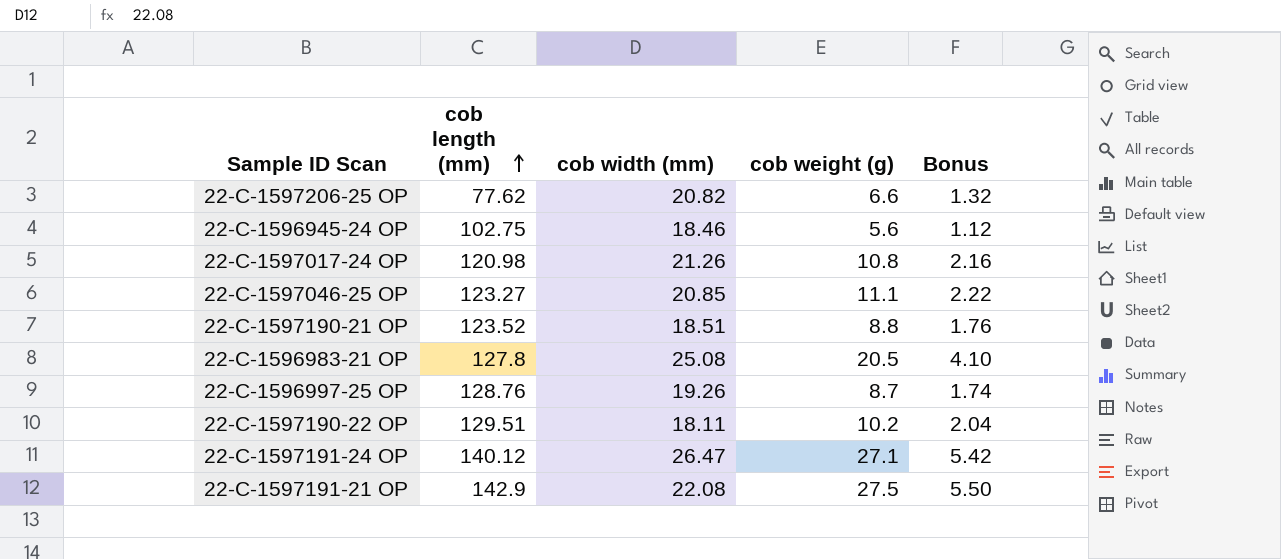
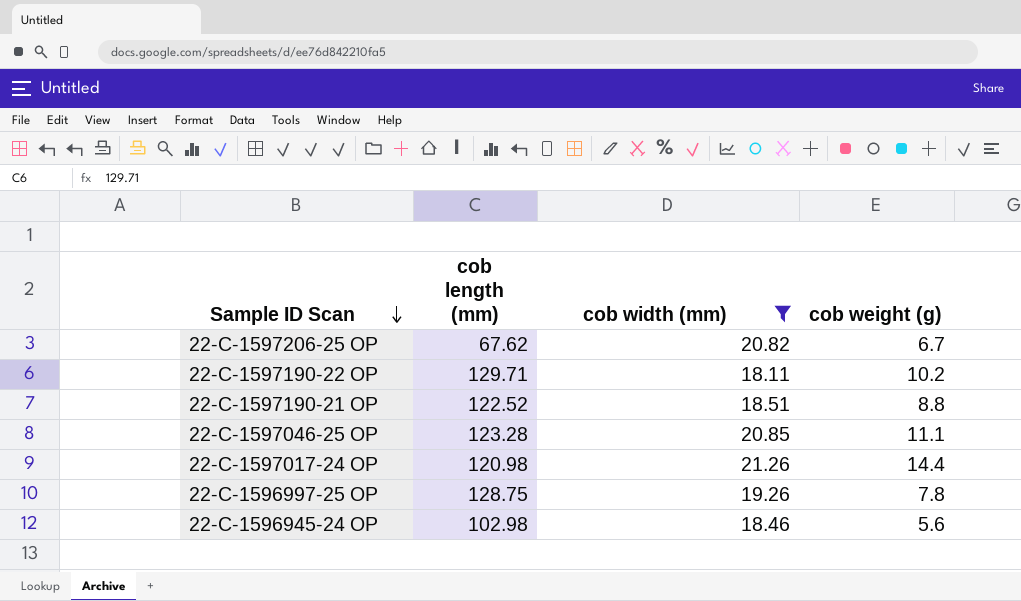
filter: none -> cob width (mm) <= 21.26
row order: cob length (mm) ascending -> Sample ID Scan descending
column Bonus | formula: [cob weight (g)] * 0.2 -> none
22-C-1597206-25 OP | cob length (mm): 77.62 -> 67.62
22-C-1597206-25 OP | cob weight (g): 6.6 -> 6.7
22-C-1597190-22 OP | cob length (mm): 129.51 -> 129.71
22-C-1597190-21 OP | cob length (mm): 123.52 -> 122.52
22-C-1597046-25 OP | cob length (mm): 123.27 -> 123.28
22-C-1597017-24 OP | cob weight (g): 10.8 -> 14.4
22-C-1596997-25 OP | cob length (mm): 128.76 -> 128.75
22-C-1596997-25 OP | cob weight (g): 8.7 -> 7.8
22-C-1596945-24 OP | cob length (mm): 102.75 -> 102.98

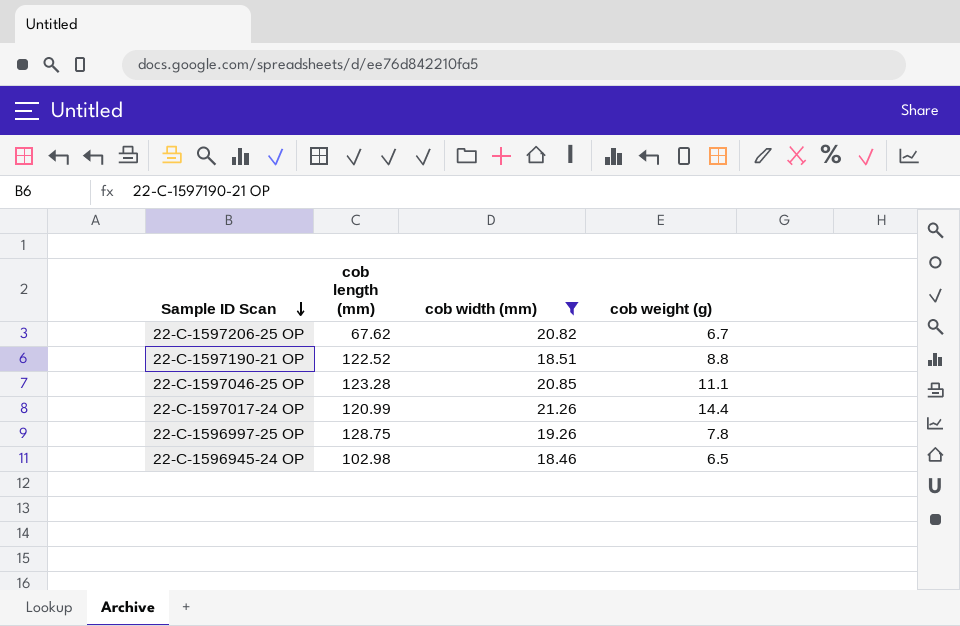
row 22-C-1597190-22 OP: 129.71 | 18.11 | 10.2 -> none
22-C-1597017-24 OP | cob length (mm): 120.98 -> 120.99
22-C-1596945-24 OP | cob weight (g): 5.6 -> 6.5

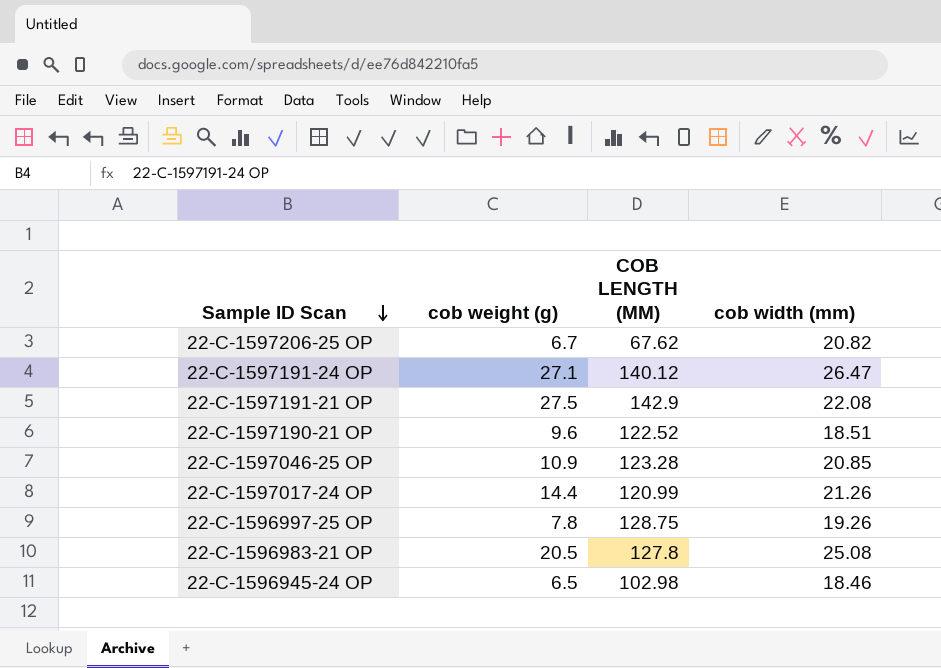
filter: cob width (mm) <= 21.26 -> none
column cob weight (g) | position: 4 -> 2
column name: cob length (mm) -> COB LENGTH (MM)
22-C-1597190-21 OP | cob weight (g): 8.8 -> 9.6
22-C-1597046-25 OP | cob weight (g): 11.1 -> 10.9

